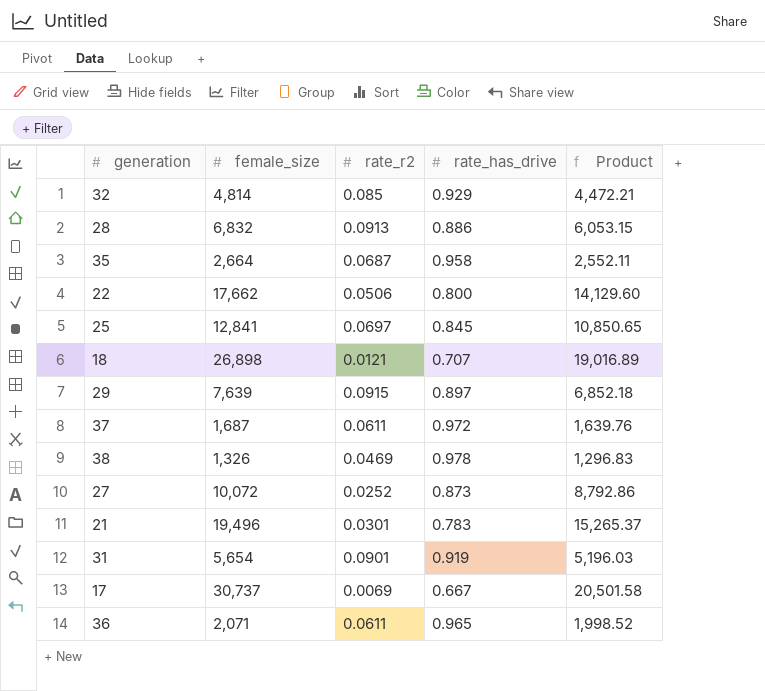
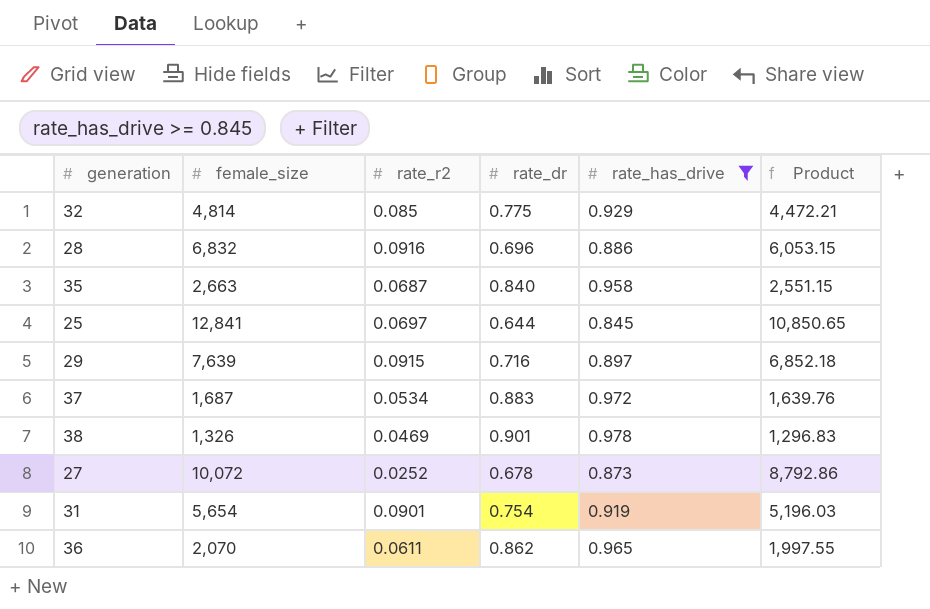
filter: none -> rate_has_drive >= 0.845
column rate_dr | position: none -> 4
28 | rate_r2: 0.0913 -> 0.0916
35 | female_size: 2,664 -> 2,663
35 | Product: 2,552.11 -> 2,551.15
37 | rate_r2: 0.0611 -> 0.0534
36 | female_size: 2,071 -> 2,070
36 | Product: 1,998.52 -> 1,997.55

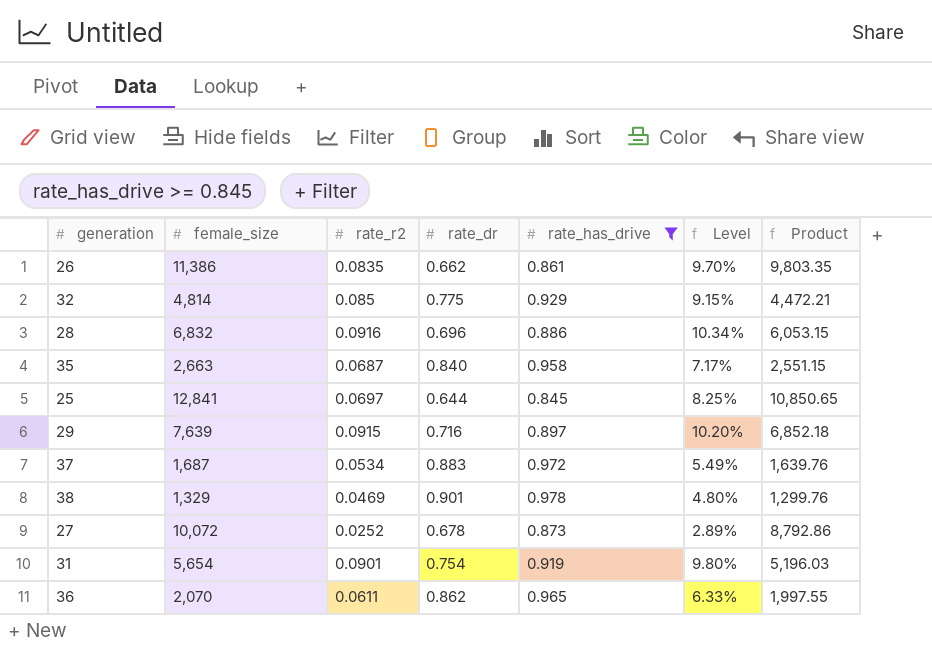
column Level | formula: none -> [rate_r2] / [rate_has_drive]
row 26: none -> 11,386 | 0.0835 | 0.662 | 0.861 | 9.70% | 9,803.35
38 | female_size: 1,326 -> 1,329
38 | Product: 1,296.83 -> 1,299.76

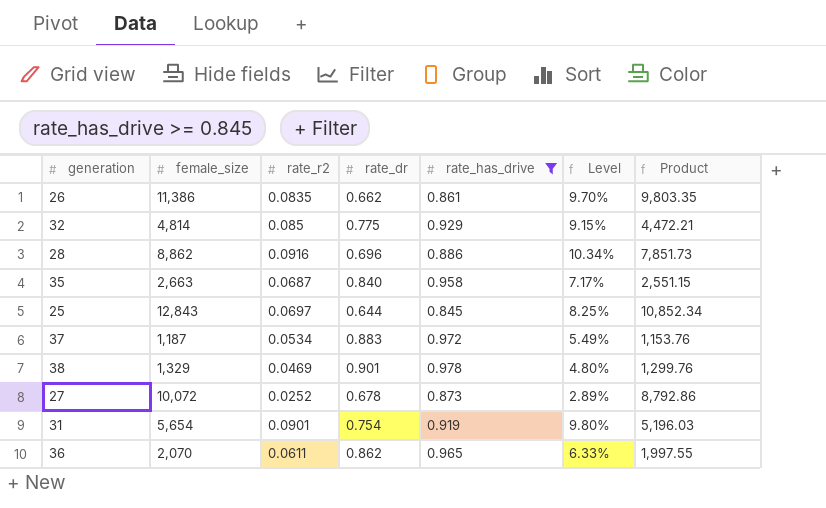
row 29: 7,639 | 0.0915 | 0.716 | 0.897 | 10.20% | 6,852.18 -> none
28 | female_size: 6,832 -> 8,862
28 | Product: 6,053.15 -> 7,851.73
25 | female_size: 12,841 -> 12,843
25 | Product: 10,850.65 -> 10,852.34
37 | female_size: 1,687 -> 1,187
37 | Product: 1,639.76 -> 1,153.76

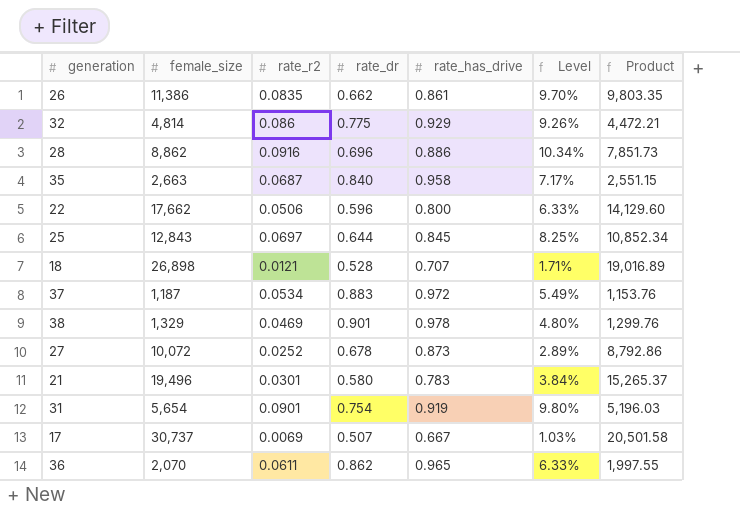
filter: rate_has_drive >= 0.845 -> none
32 | rate_r2: 0.085 -> 0.086
32 | Level: 9.15% -> 9.26%

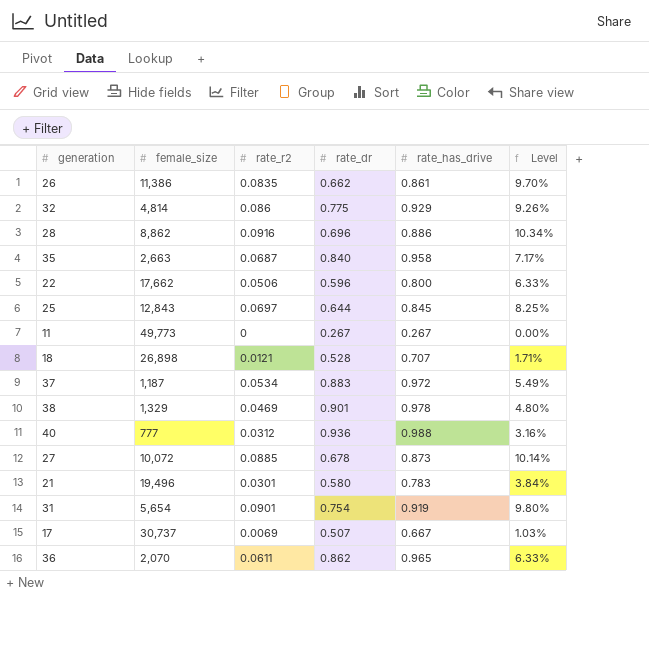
column Product | formula: [female_size] * [rate_has_drive] -> none
row 11: none -> 49,773 | 0 | 0.267 | 0.267 | 0.00%
row 40: none -> 777 | 0.0312 | 0.936 | 0.988 | 3.16%
27 | rate_r2: 0.0252 -> 0.0885
27 | Level: 2.89% -> 10.14%

